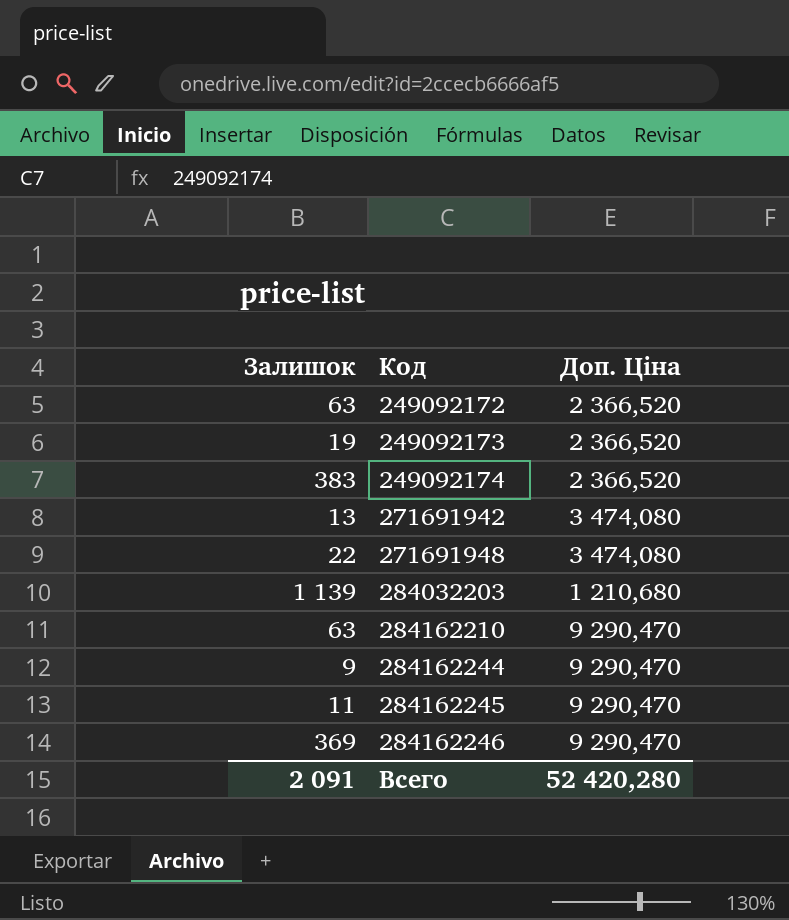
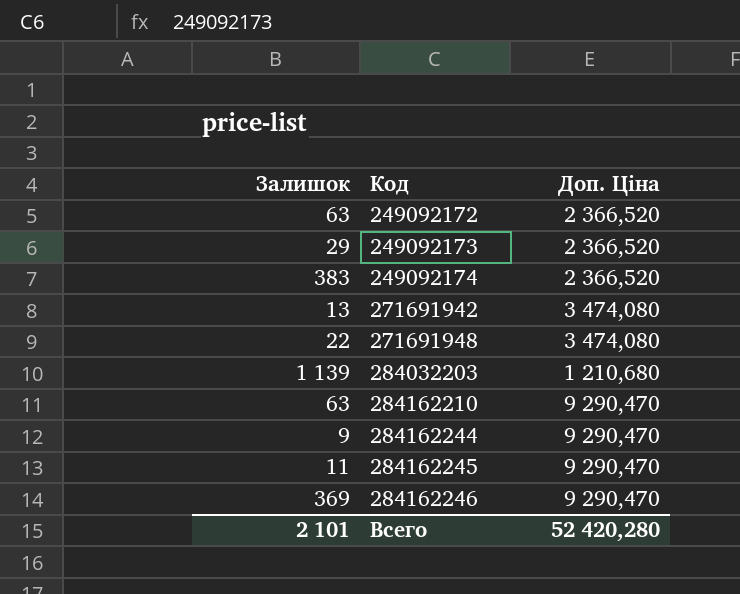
249092173 | Залишок: 19 -> 29
Всего | Залишок: 2 091 -> 2 101

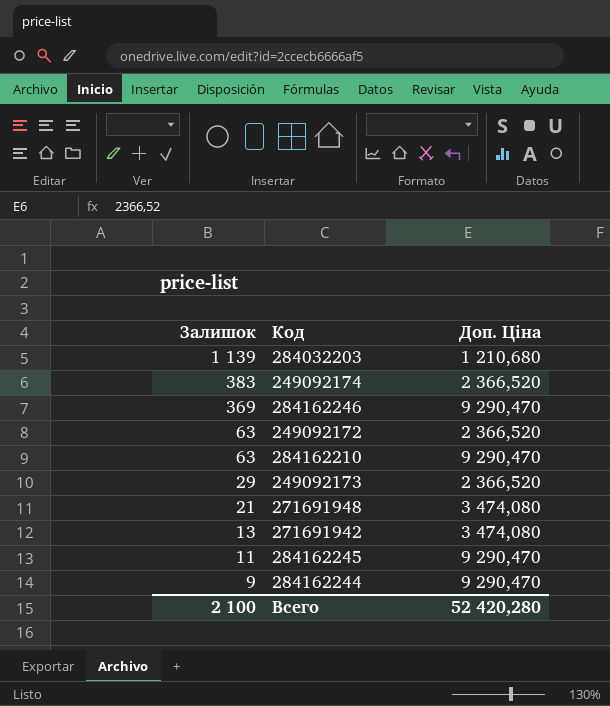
row order: Код ascending -> Залишок descending
271691948 | Залишок: 22 -> 21
Всего | Залишок: 2 101 -> 2 100

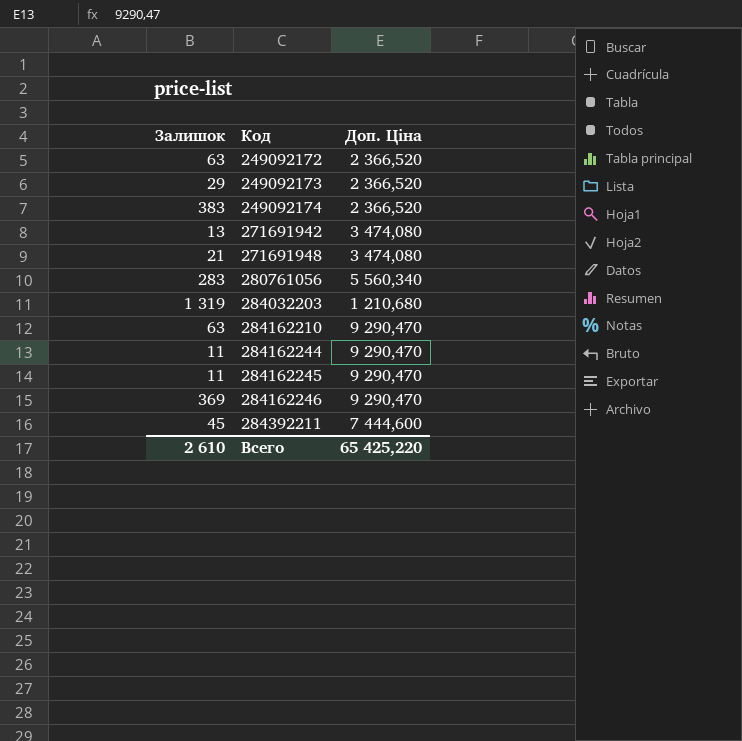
row order: Залишок descending -> Код ascending
row 280761056: none -> 283 | 5 560,340
284032203 | Залишок: 1 139 -> 1 319
284162244 | Залишок: 9 -> 11
row 284392211: none -> 45 | 7 444,600
Всего | Залишок: 2 100 -> 2 610
Всего | Доп. Ціна: 52 420,280 -> 65 425,220

